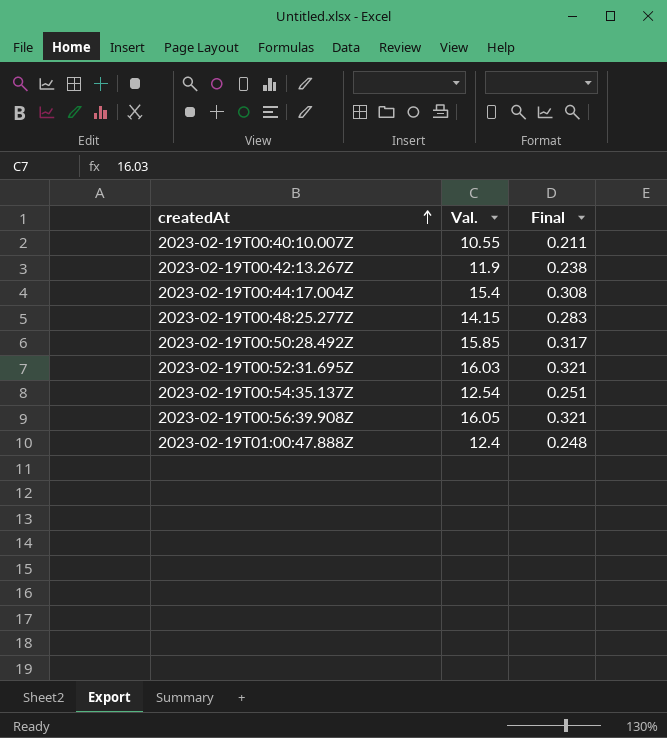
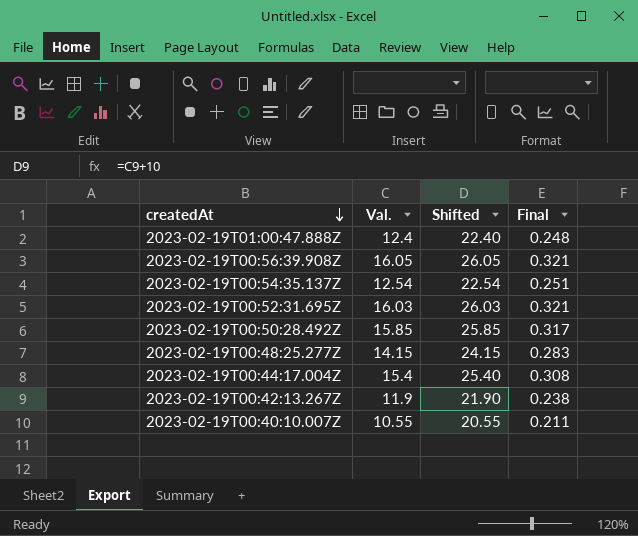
row order: createdAt ascending -> createdAt descending
column Shifted | formula: none -> [Val.] + 10

